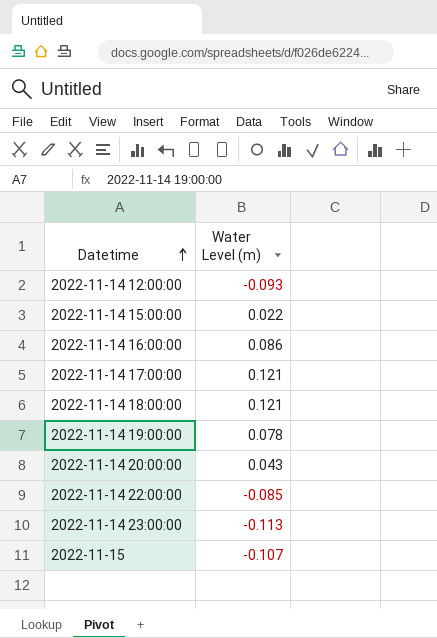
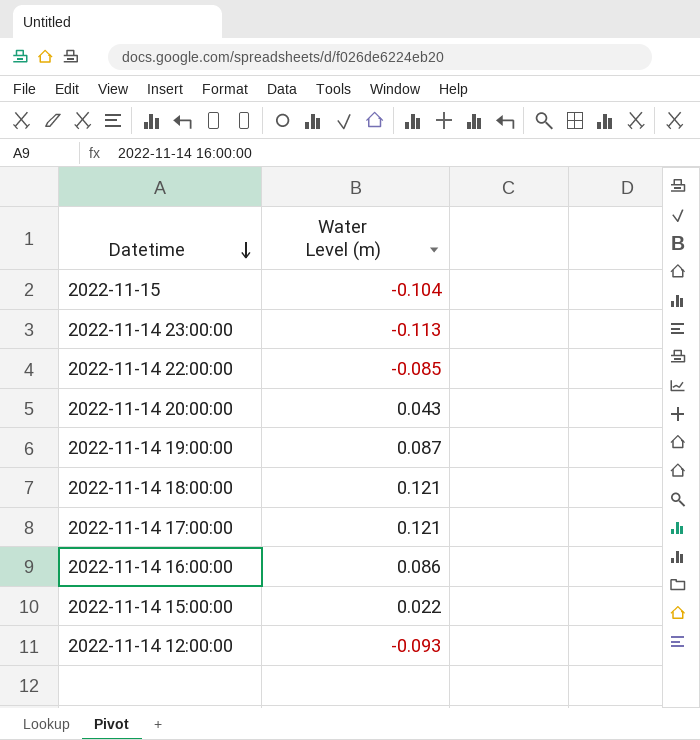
row order: Datetime ascending -> Datetime descending
2022-11-15 | Water Level (m): -0.107 -> -0.104
2022-11-14 19:00:00 | Water Level (m): 0.078 -> 0.087

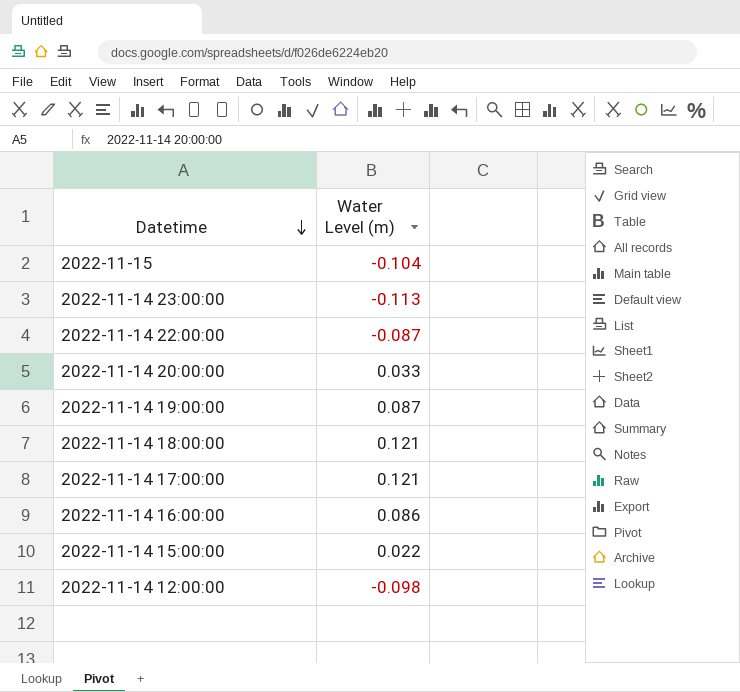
2022-11-14 22:00:00 | Water Level (m): -0.085 -> -0.087
2022-11-14 20:00:00 | Water Level (m): 0.043 -> 0.033
2022-11-14 12:00:00 | Water Level (m): -0.093 -> -0.098

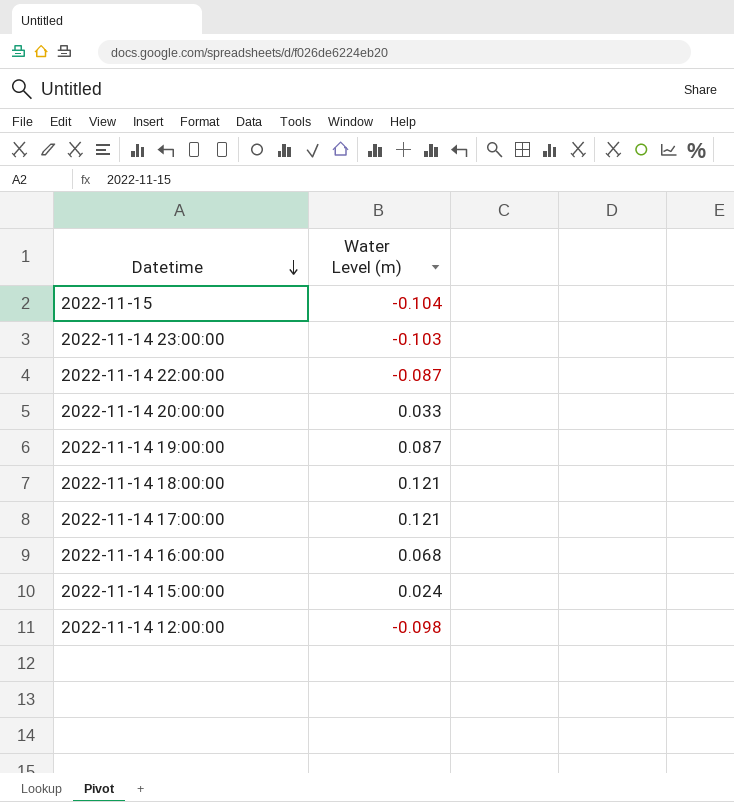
2022-11-14 23:00:00 | Water Level (m): -0.113 -> -0.103
2022-11-14 16:00:00 | Water Level (m): 0.086 -> 0.068
2022-11-14 15:00:00 | Water Level (m): 0.022 -> 0.024

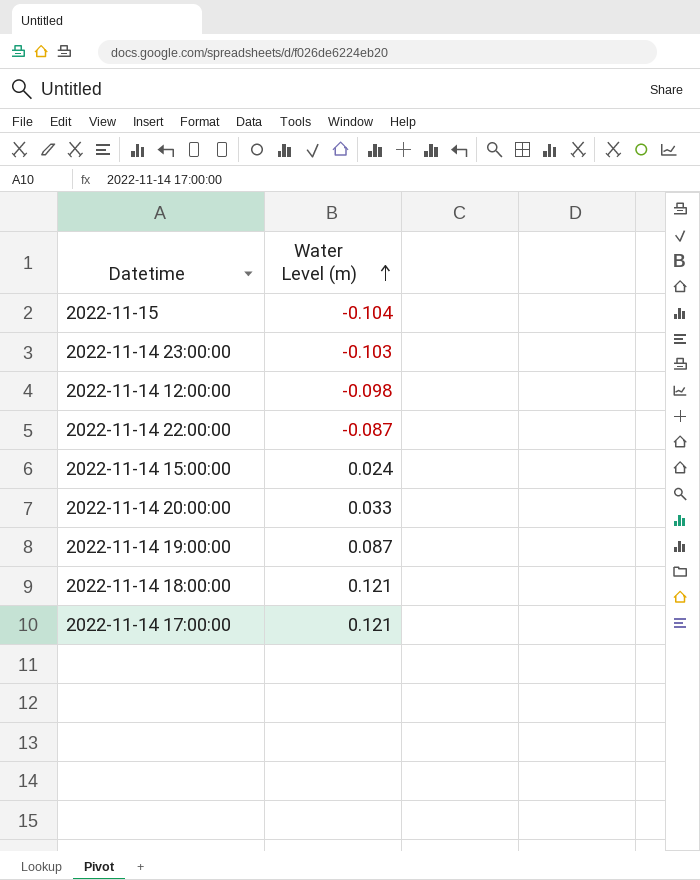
row order: Datetime descending -> Water Level (m) ascending
row 2022-11-14 16:00:00: 0.068 -> none

